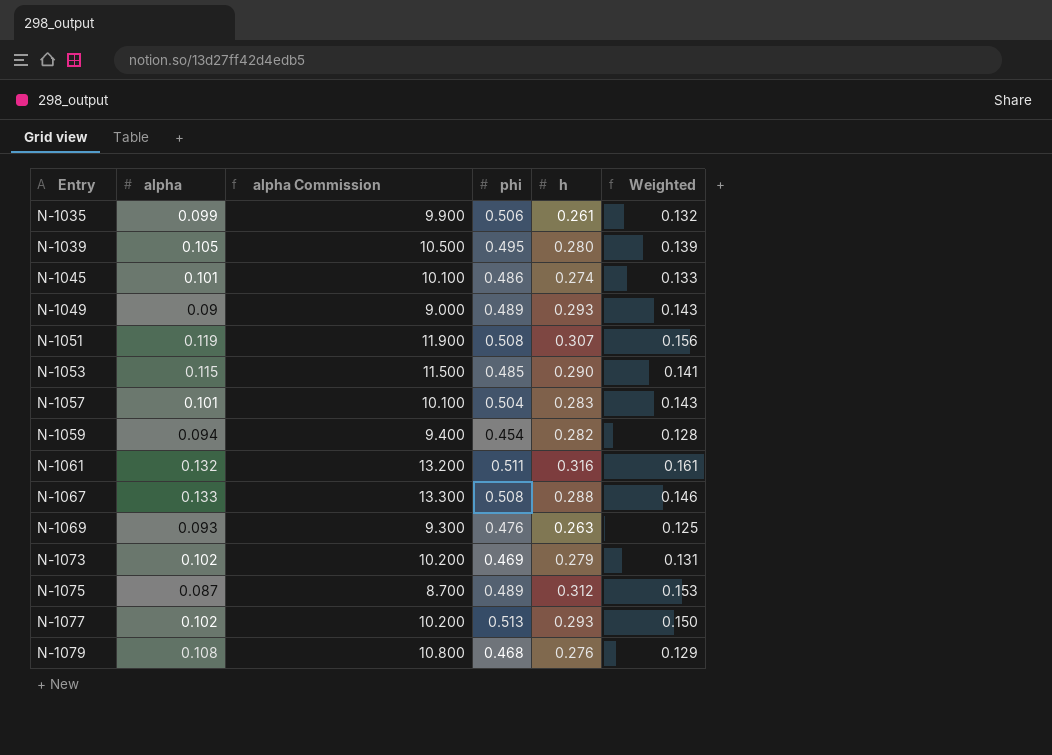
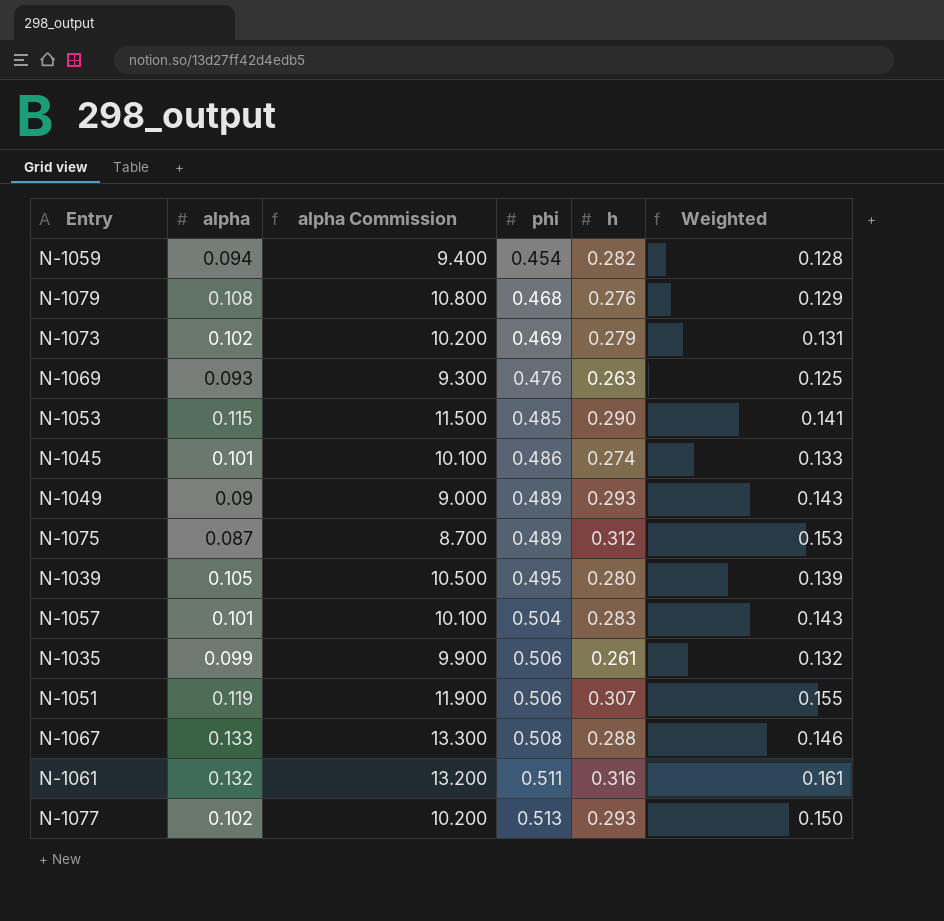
row order: Entry ascending -> phi ascending
N-1051 | phi: 0.508 -> 0.506
N-1051 | Weighted: 0.156 -> 0.155

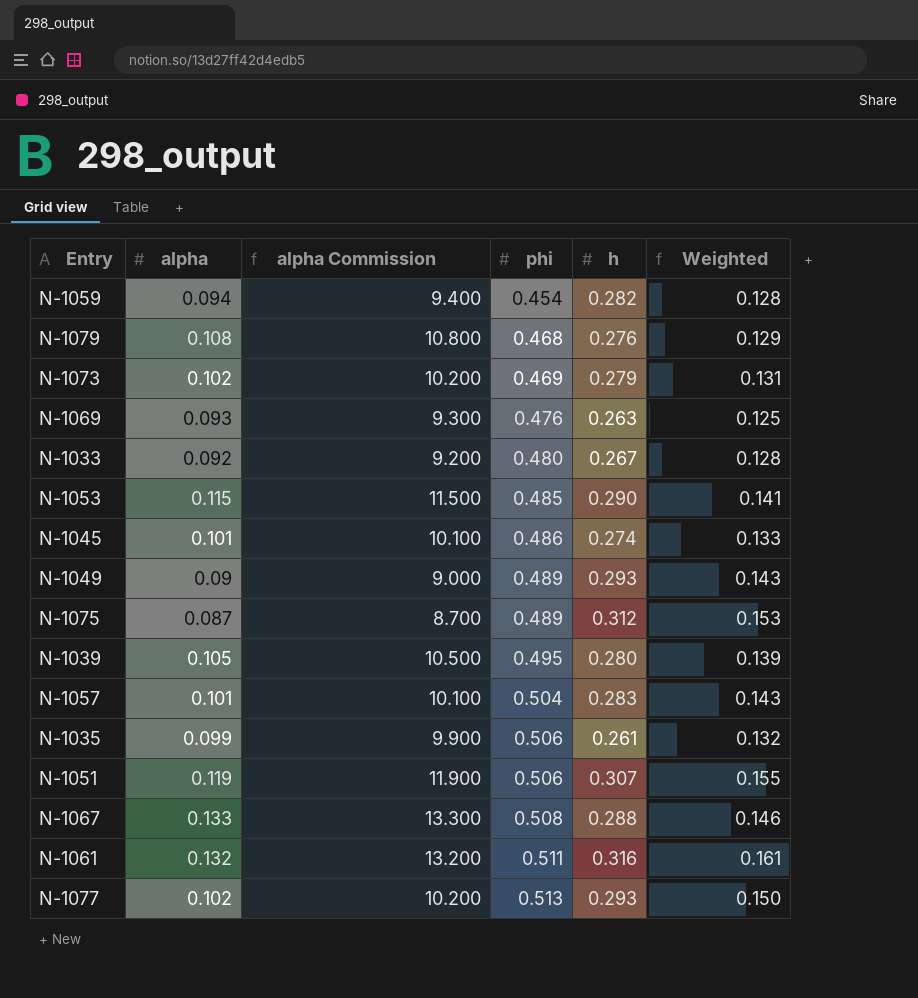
row N-1033: none -> 0.092 | 9.200 | 0.480 | 0.267 | 0.128

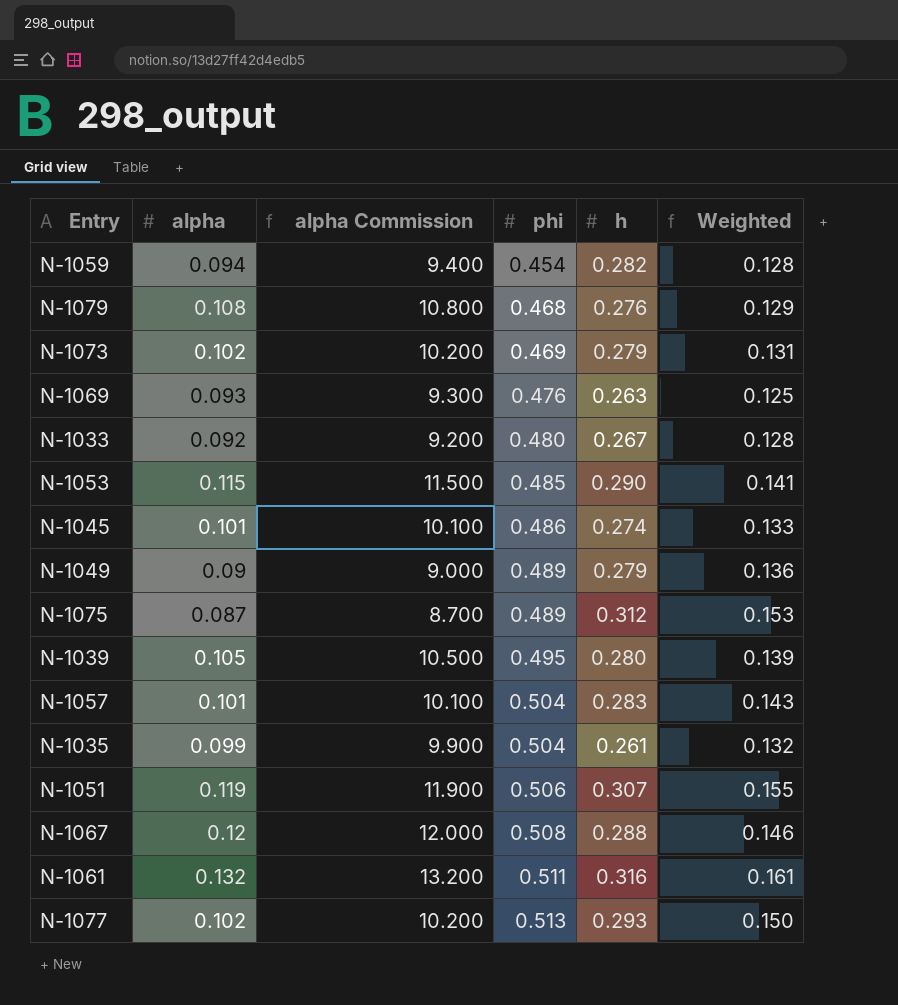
N-1049 | h: 0.293 -> 0.279
N-1049 | Weighted: 0.143 -> 0.136
N-1035 | phi: 0.506 -> 0.504
N-1067 | alpha: 0.133 -> 0.12
N-1067 | alpha Commission: 13.300 -> 12.000

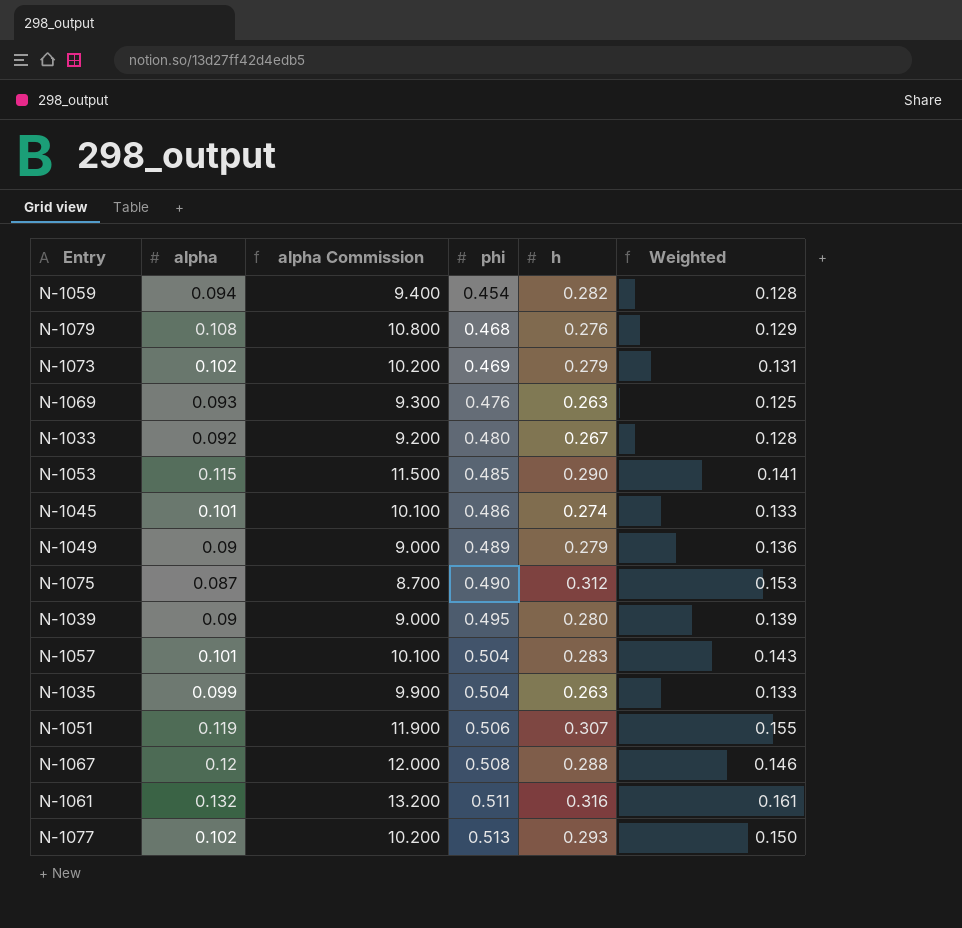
N-1075 | phi: 0.489 -> 0.490
N-1039 | alpha: 0.105 -> 0.09
N-1039 | alpha Commission: 10.500 -> 9.000
N-1035 | h: 0.261 -> 0.263
N-1035 | Weighted: 0.132 -> 0.133

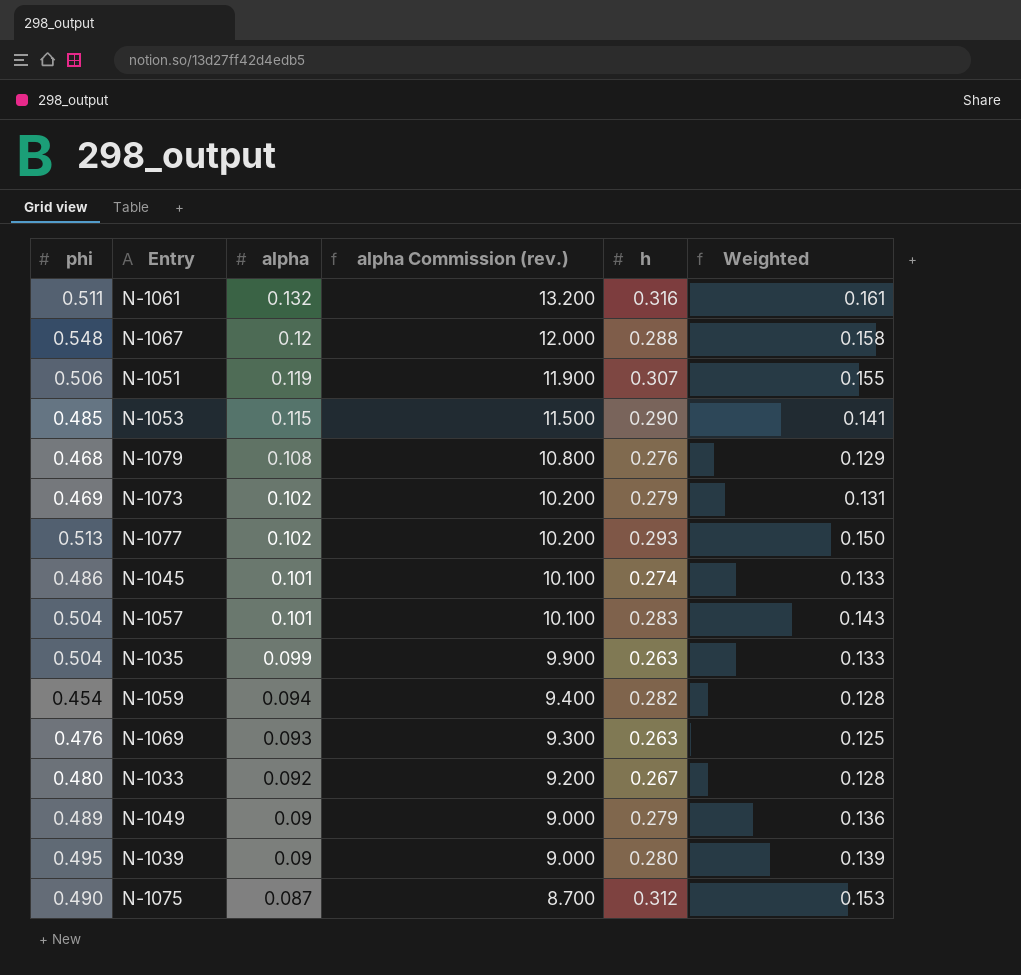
row order: phi ascending -> alpha descending
column phi | position: 4 -> 1
column name: alpha Commission -> alpha Commission (rev.)
N-1067 | phi: 0.508 -> 0.548
N-1067 | Weighted: 0.146 -> 0.158

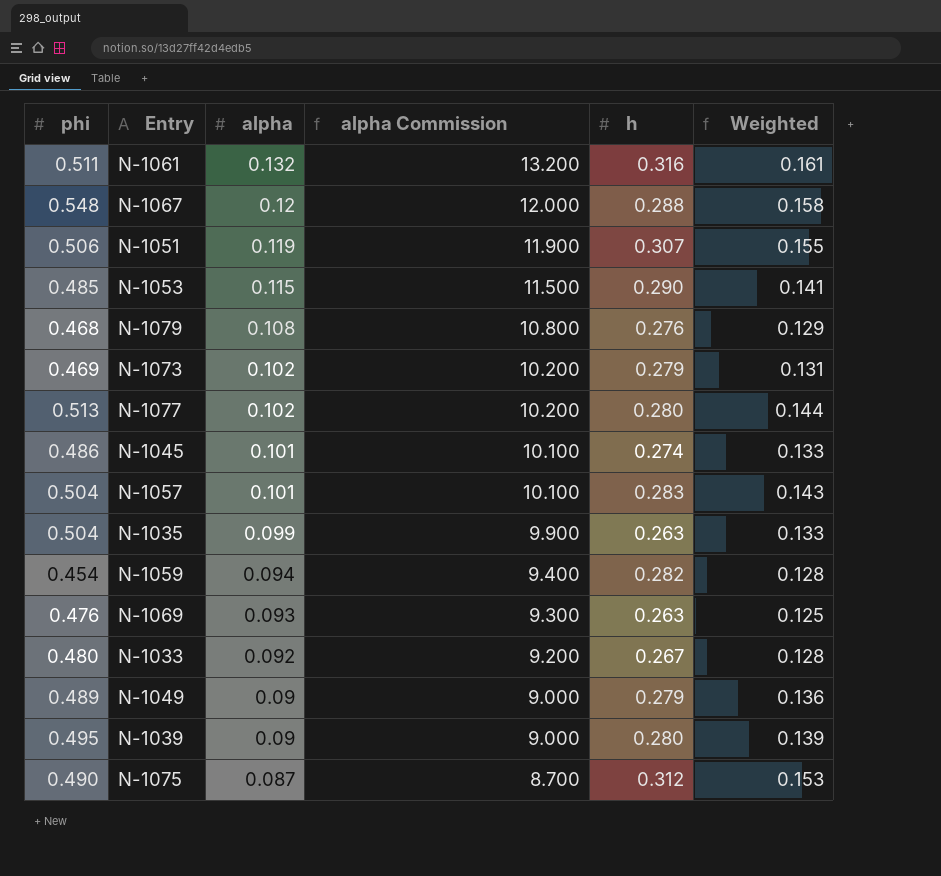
column name: alpha Commission (rev.) -> alpha Commission
N-1077 | h: 0.293 -> 0.280
N-1077 | Weighted: 0.150 -> 0.144

